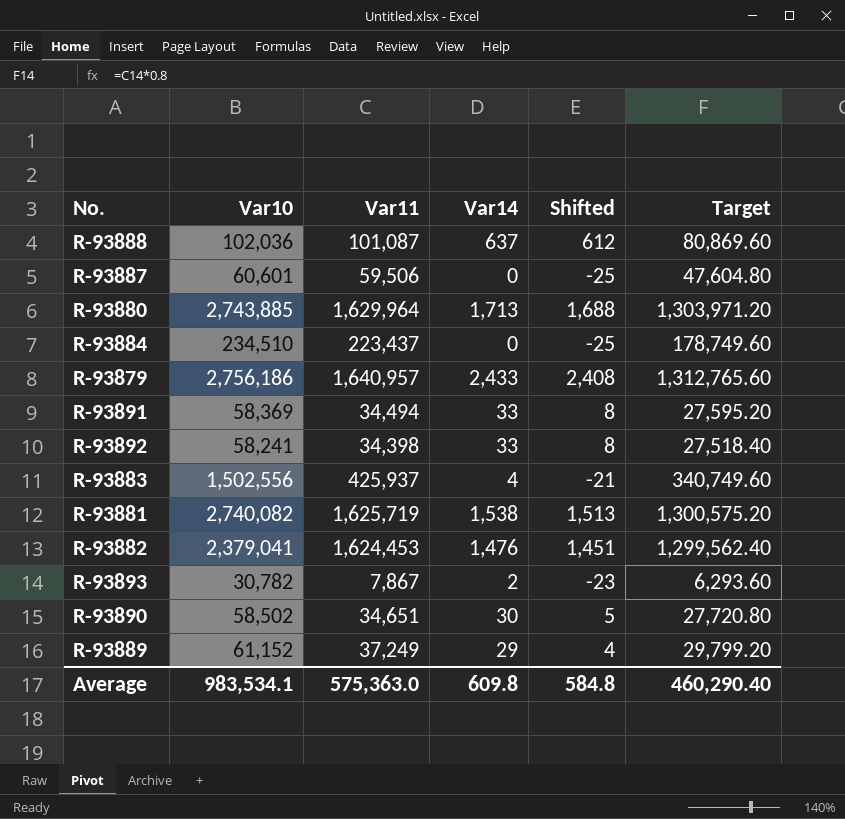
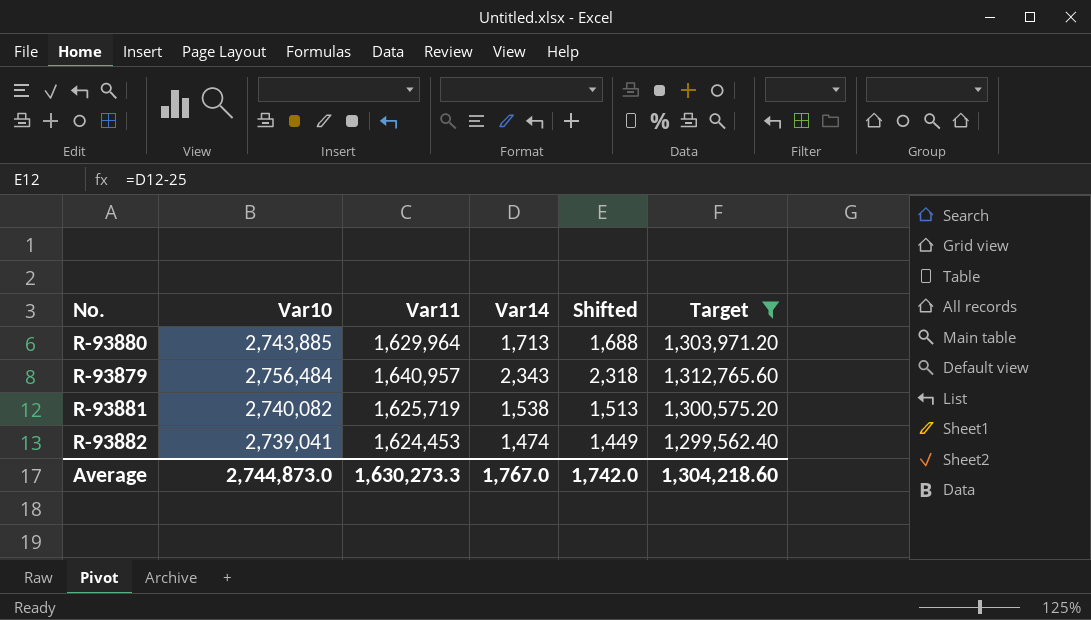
filter: none -> Target >= 1,299,562.40
R-93879 | Var10: 2,756,186 -> 2,756,484
R-93879 | Var14: 2,433 -> 2,343
R-93879 | Shifted: 2,408 -> 2,318
R-93882 | Var10: 2,379,041 -> 2,739,041
R-93882 | Var14: 1,476 -> 1,474
R-93882 | Shifted: 1,451 -> 1,449
Average | Var10: 983,534.1 -> 2,744,873.0
Average | Var11: 575,363.0 -> 1,630,273.3
Average | Var14: 609.8 -> 1,767.0
Average | Shifted: 584.8 -> 1,742.0
Average | Target: 460,290.40 -> 1,304,218.60

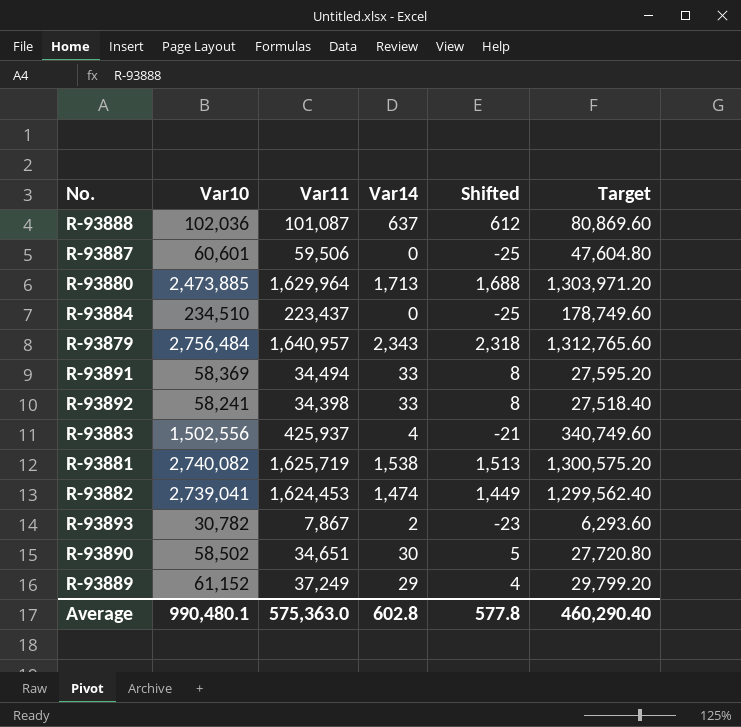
filter: Target >= 1,299,562.40 -> none
R-93880 | Var10: 2,743,885 -> 2,473,885
Average | Var10: 2,744,873.0 -> 990,480.1
Average | Var11: 1,630,273.3 -> 575,363.0
Average | Var14: 1,767.0 -> 602.8
Average | Shifted: 1,742.0 -> 577.8
Average | Target: 1,304,218.60 -> 460,290.40

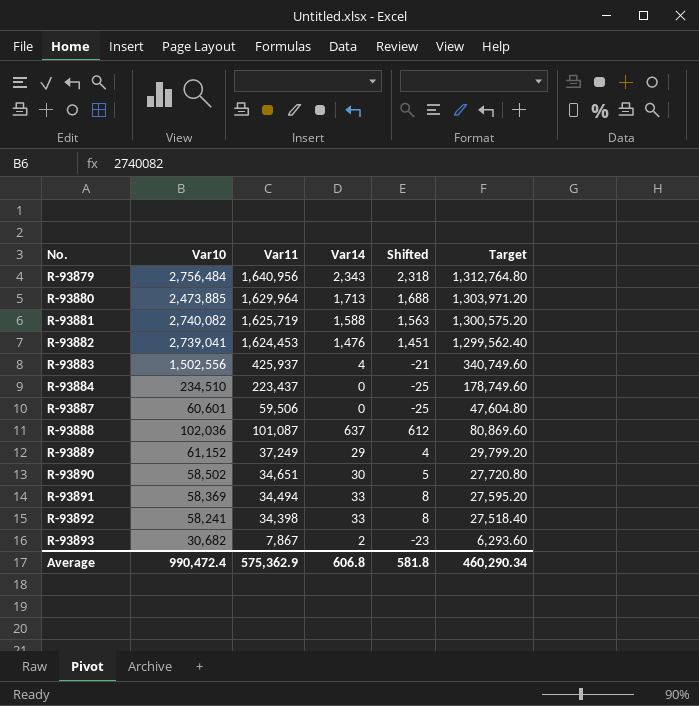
row order: none -> No. ascending
R-93879 | Var11: 1,640,957 -> 1,640,956
R-93879 | Target: 1,312,765.60 -> 1,312,764.80
R-93881 | Var14: 1,538 -> 1,588
R-93881 | Shifted: 1,513 -> 1,563
R-93882 | Var14: 1,474 -> 1,476
R-93882 | Shifted: 1,449 -> 1,451
R-93893 | Var10: 30,782 -> 30,682
Average | Var10: 990,480.1 -> 990,472.4
Average | Var11: 575,363.0 -> 575,362.9
Average | Var14: 602.8 -> 606.8
Average | Shifted: 577.8 -> 581.8
Average | Target: 460,290.40 -> 460,290.34

